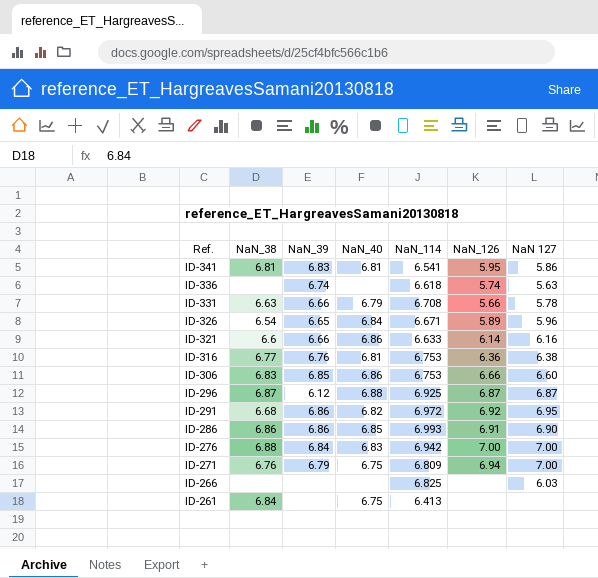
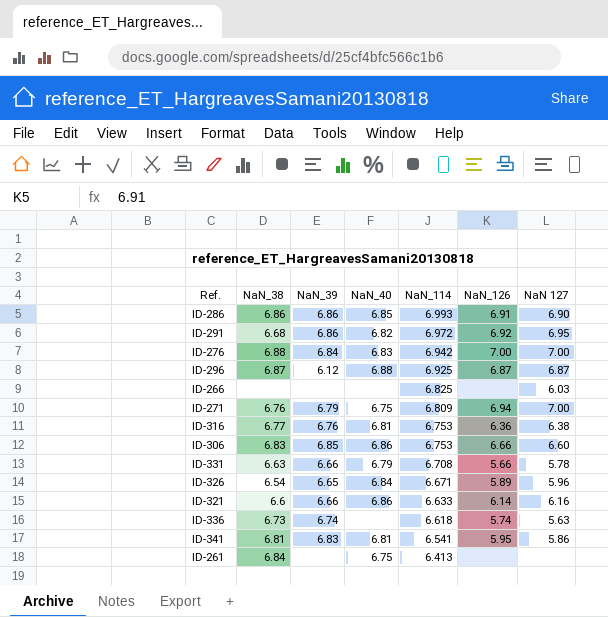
row order: Ref. descending -> NaN_114 descending
ID-336 | NaN_38: none -> 6.73

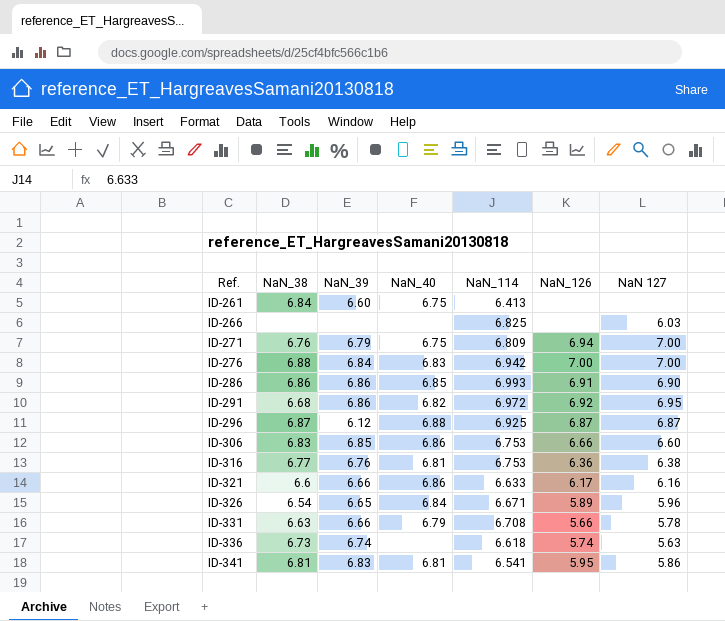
row order: NaN_114 descending -> Ref. ascending
ID-261 | NaN_39: none -> 6.60
ID-321 | NaN_126: 6.14 -> 6.17

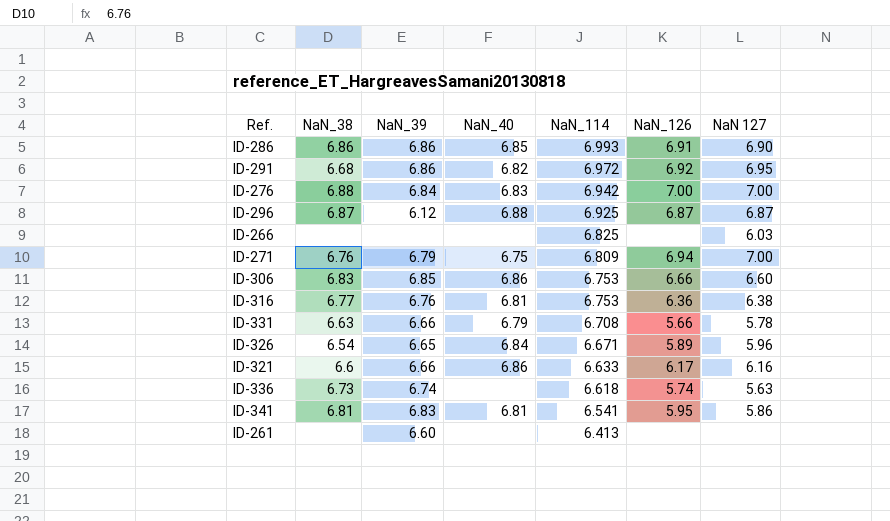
row order: Ref. ascending -> NaN_114 descending
ID-261 | NaN_38: 6.84 -> none
ID-261 | NaN_40: 6.75 -> none

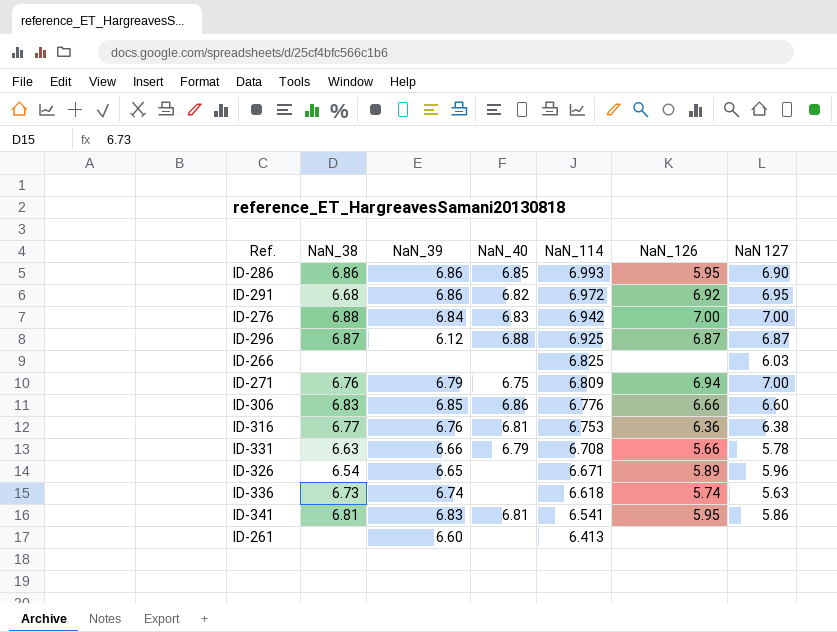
row ID-321: 6.6 | 6.66 | 6.86 | 6.633 | 6.17 | 6.16 -> none
ID-286 | NaN_126: 6.91 -> 5.95
ID-306 | NaN_114: 6.753 -> 6.776
ID-326 | NaN_40: 6.84 -> none

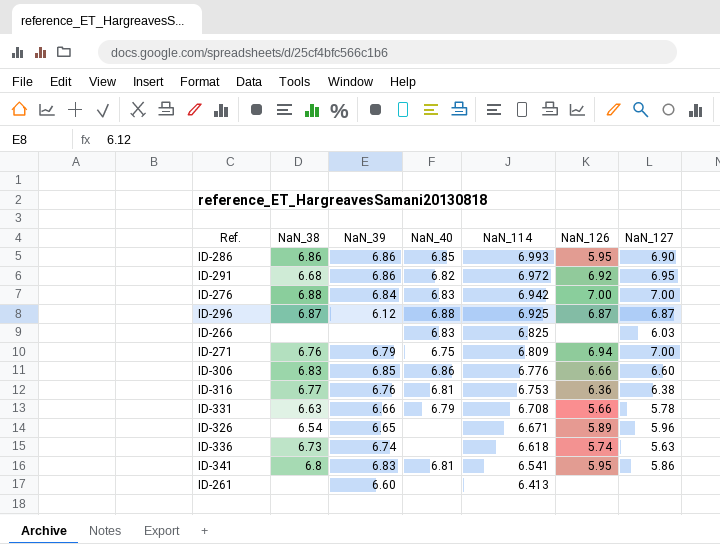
column name: NaN 127 -> NaN_127
ID-266 | NaN_40: none -> 6.83
ID-341 | NaN_38: 6.81 -> 6.8

